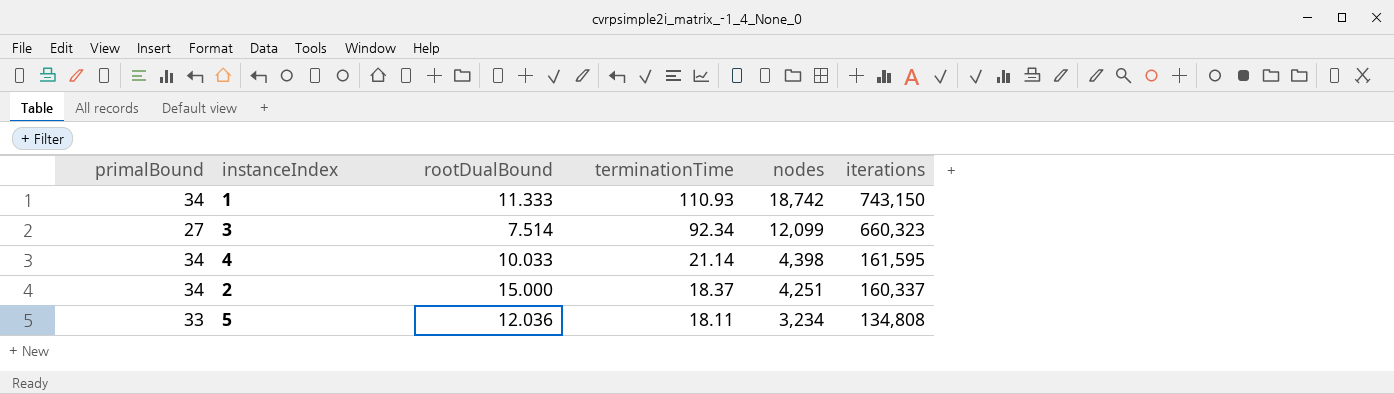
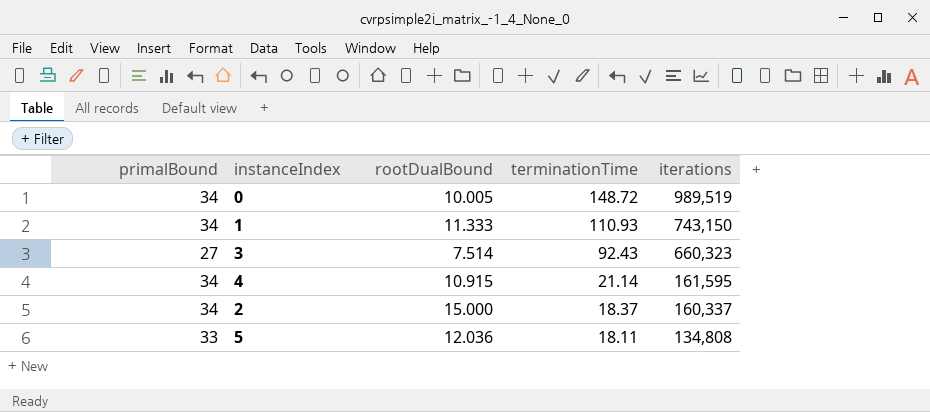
column nodes | position: 5 -> none
row 0: none -> 34 | 10.005 | 148.72 | 989,519
3 | terminationTime: 92.34 -> 92.43
4 | rootDualBound: 10.033 -> 10.915

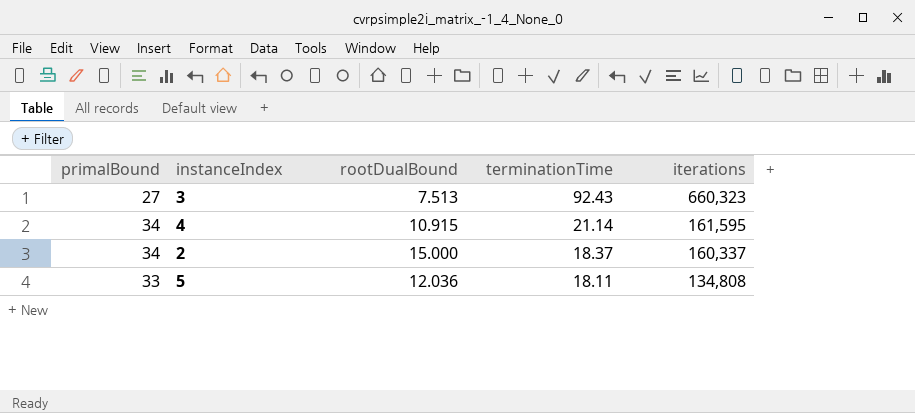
row 0: 34 | 10.005 | 148.72 | 989,519 -> none
row 1: 34 | 11.333 | 110.93 | 743,150 -> none
3 | rootDualBound: 7.514 -> 7.513

